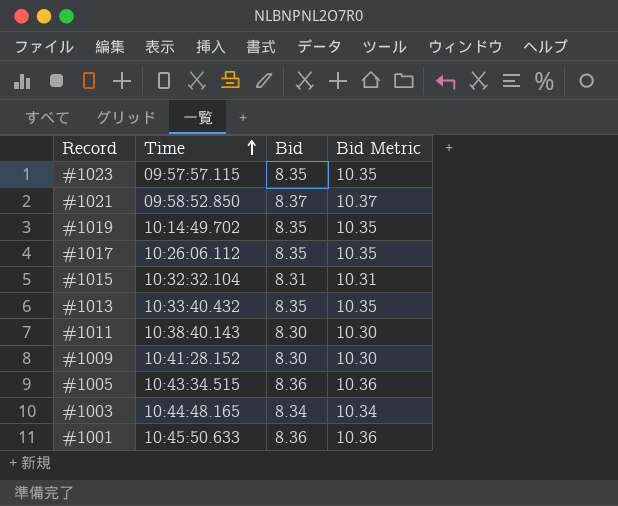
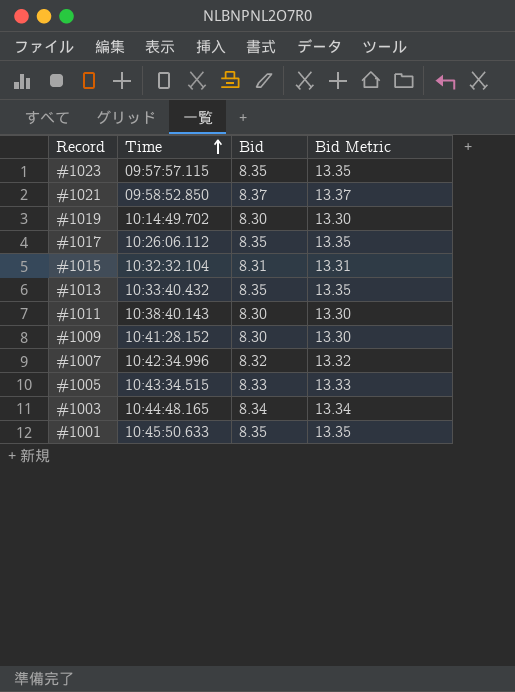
column Bid Metric | formula: [Bid] + 2 -> [Bid] + 5
#1019 | Bid: 8.35 -> 8.30
row #1007: none -> 10:42:34.996 | 8.32 | 13.32
#1005 | Bid: 8.36 -> 8.33
#1001 | Bid: 8.36 -> 8.35

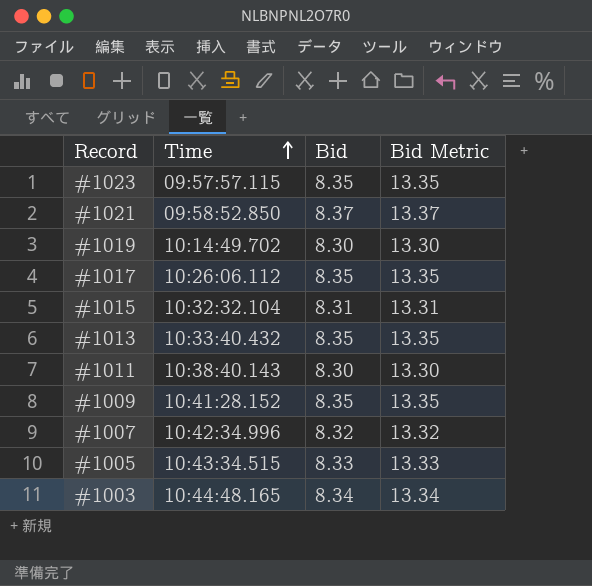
row #1001: 10:45:50.633 | 8.35 | 13.35 -> none
#1009 | Bid: 8.30 -> 8.35
#1009 | Bid Metric: 13.30 -> 13.35

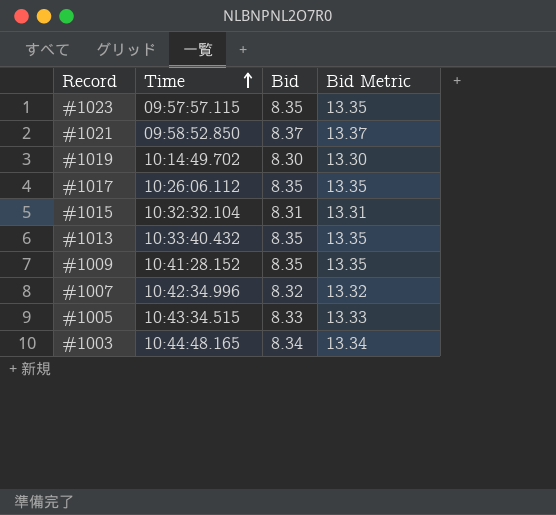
row #1011: 10:38:40.143 | 8.30 | 13.30 -> none

